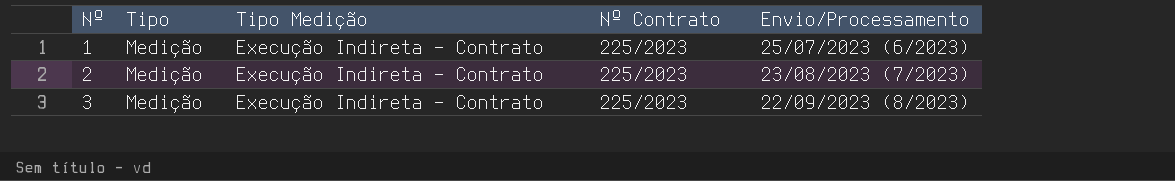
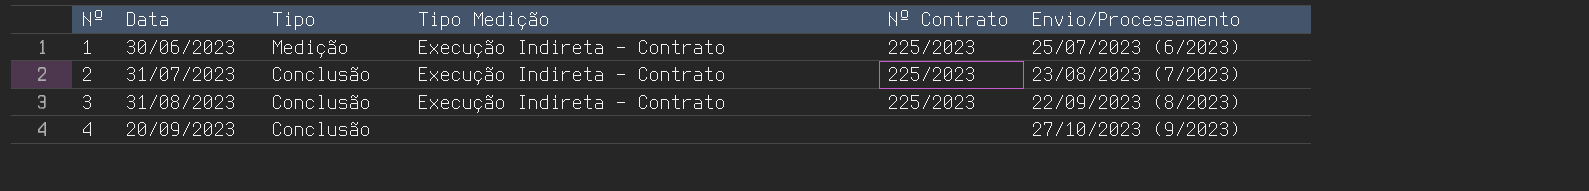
column Data | position: none -> 2
2 | Tipo: Medição -> Conclusão
3 | Tipo: Medição -> Conclusão
row 4: none -> 20/09/2023 | Conclusão | none | none | 27/10/2023 (9/2023)

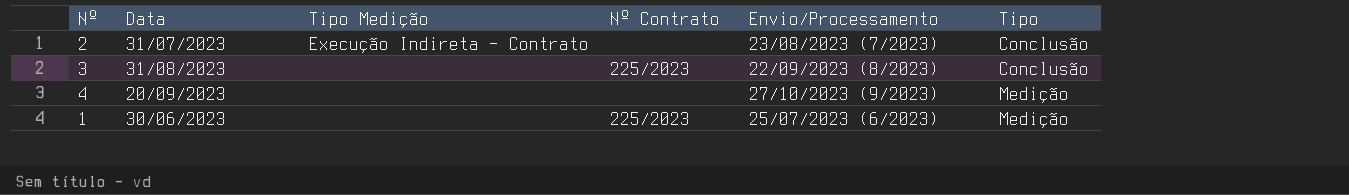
row order: Nº ascending -> Tipo ascending
column Tipo | position: 3 -> 6
2 | Nº Contrato: 225/2023 -> none
3 | Tipo Medição: Execução Indireta - Contrato -> none
4 | Tipo: Conclusão -> Medição
1 | Tipo Medição: Execução Indireta - Contrato -> none

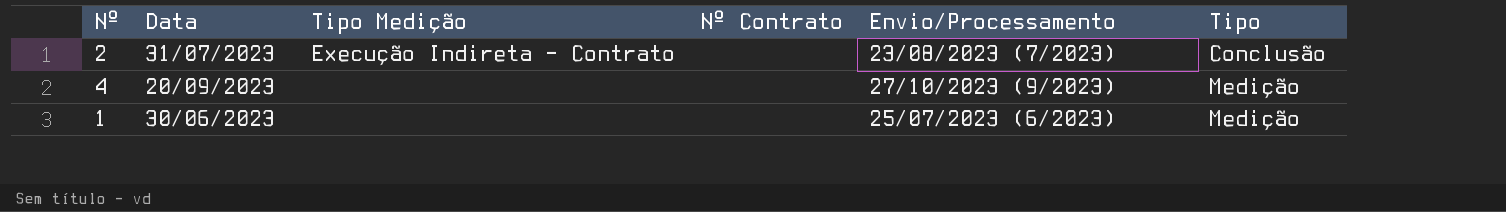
row 3: 31/08/2023 | none | 225/2023 | 22/09/2023 (8/2023) | Conclusão -> none
1 | Nº Contrato: 225/2023 -> none

